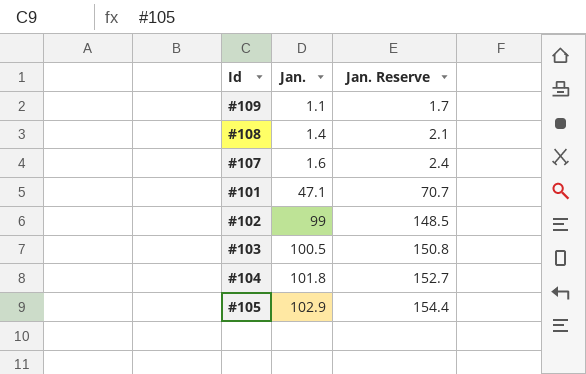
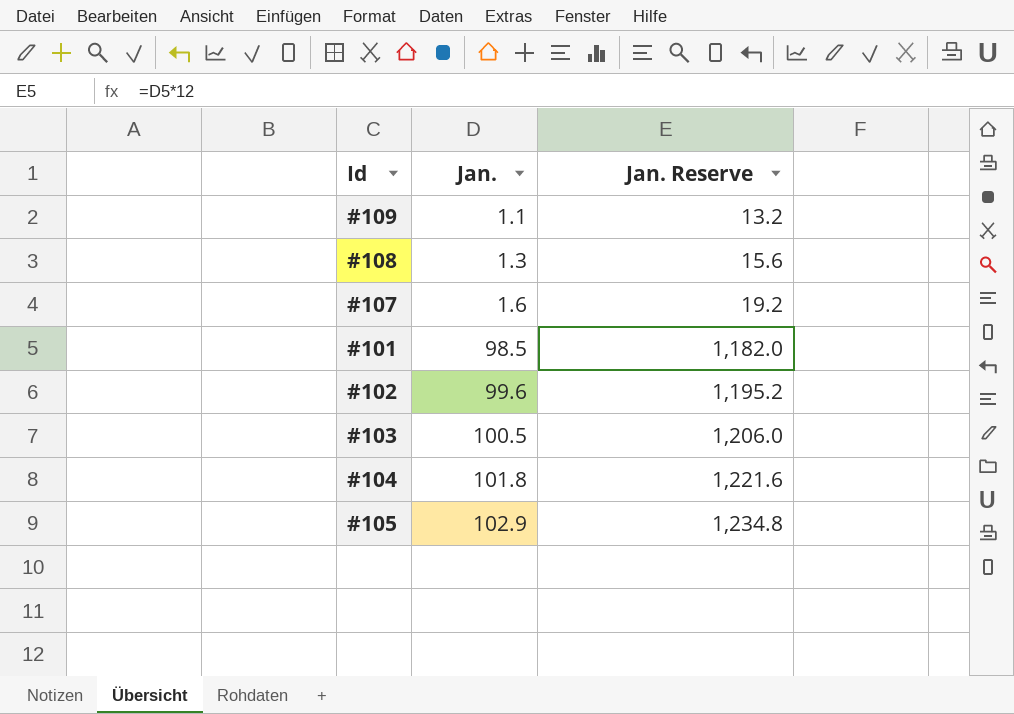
column Jan. Reserve | formula: [Jan.] * 1.5 -> [Jan.] * 12
#108 | Jan.: 1.4 -> 1.3
#101 | Jan.: 47.1 -> 98.5
#102 | Jan.: 99 -> 99.6

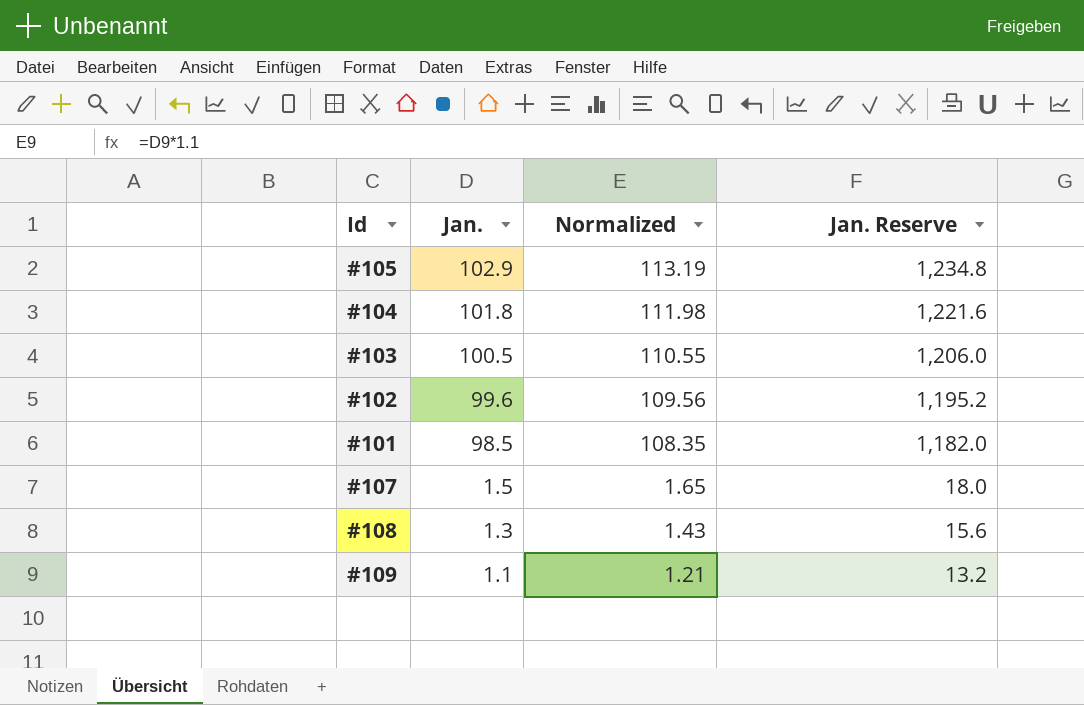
row order: Jan. ascending -> Jan. descending
column Normalized | formula: none -> [Jan.] * 1.1
#107 | Jan.: 1.6 -> 1.5
#107 | Jan. Reserve: 19.2 -> 18.0

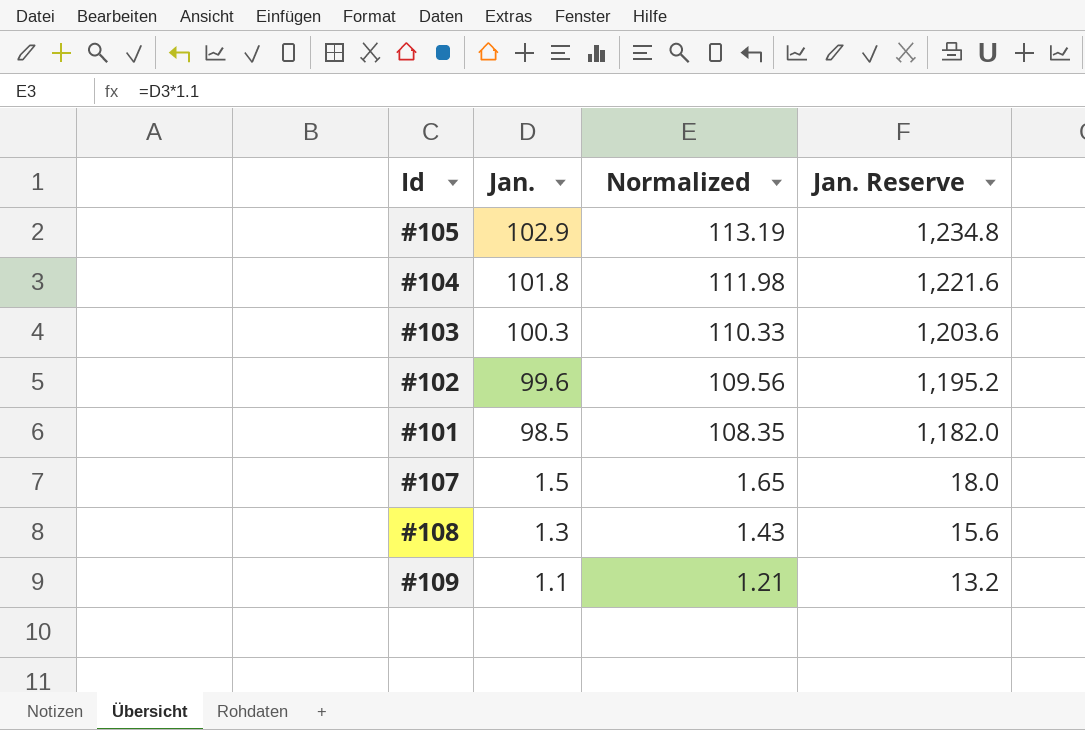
#103 | Jan.: 100.5 -> 100.3
#103 | Normalized: 110.55 -> 110.33
#103 | Jan. Reserve: 1,206.0 -> 1,203.6

